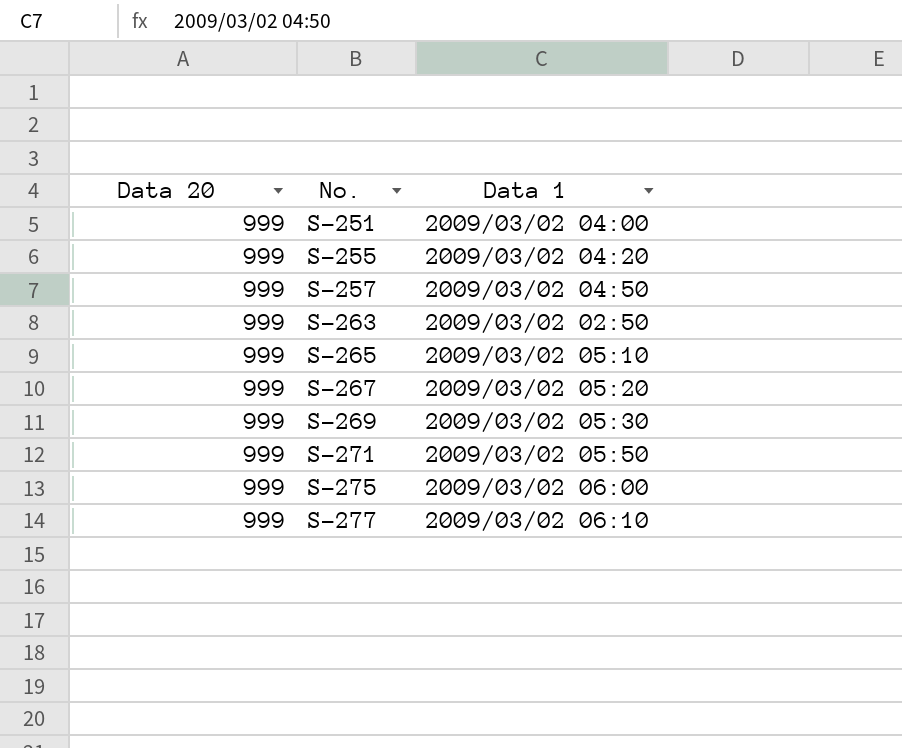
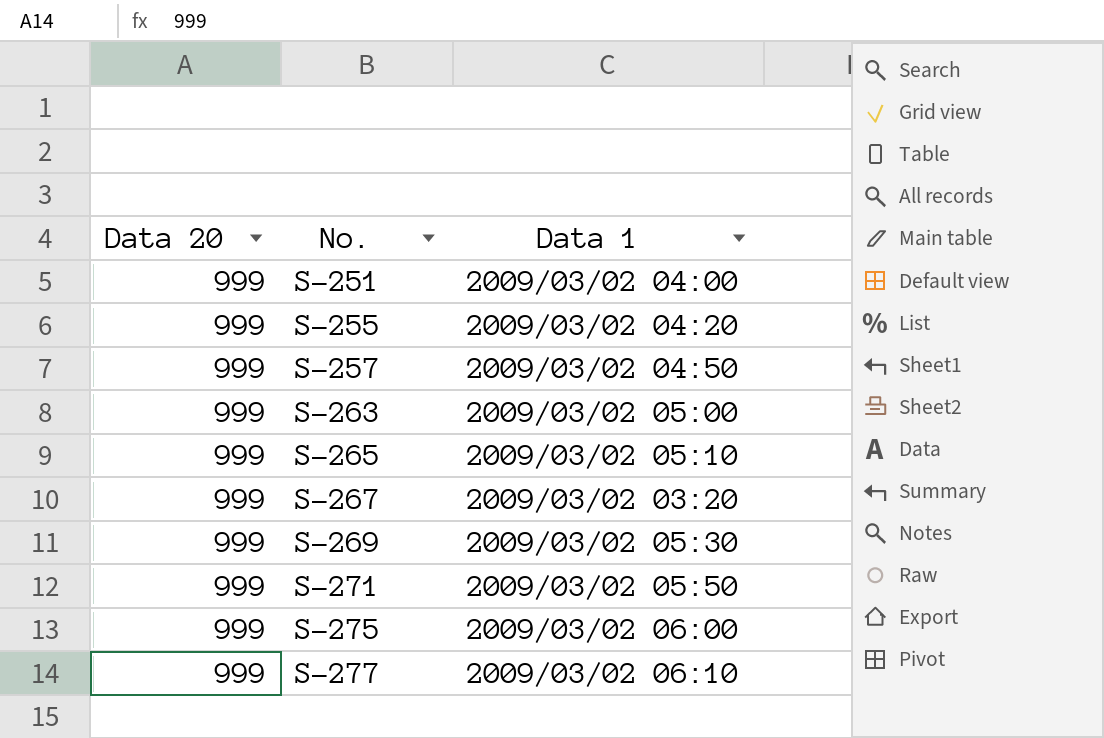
S-263 | Data 1: 2009/03/02 02:50 -> 2009/03/02 05:00
S-267 | Data 1: 2009/03/02 05:20 -> 2009/03/02 03:20

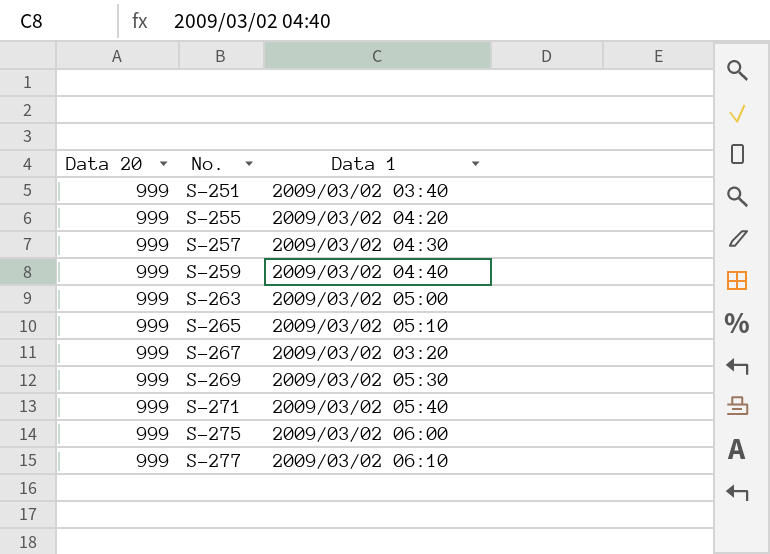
S-251 | Data 1: 2009/03/02 04:00 -> 2009/03/02 03:40
S-257 | Data 1: 2009/03/02 04:50 -> 2009/03/02 04:30
row S-259: none -> 999 | 2009/03/02 04:40
S-271 | Data 1: 2009/03/02 05:50 -> 2009/03/02 05:40

